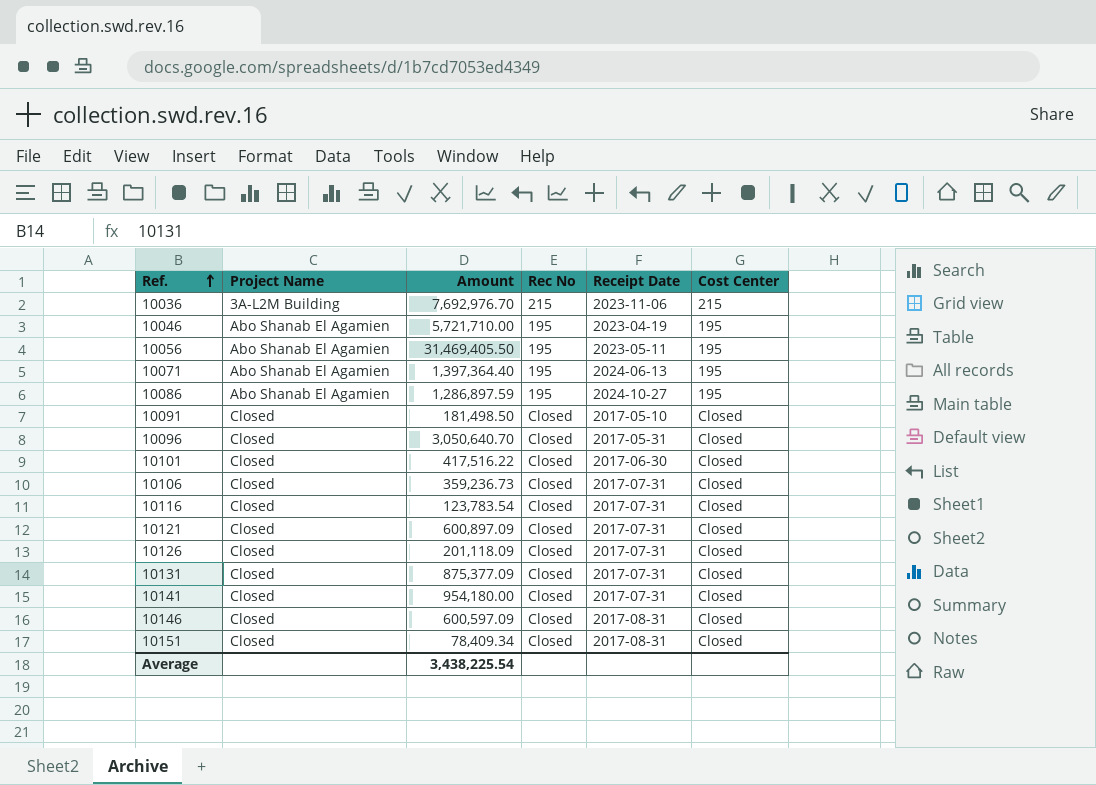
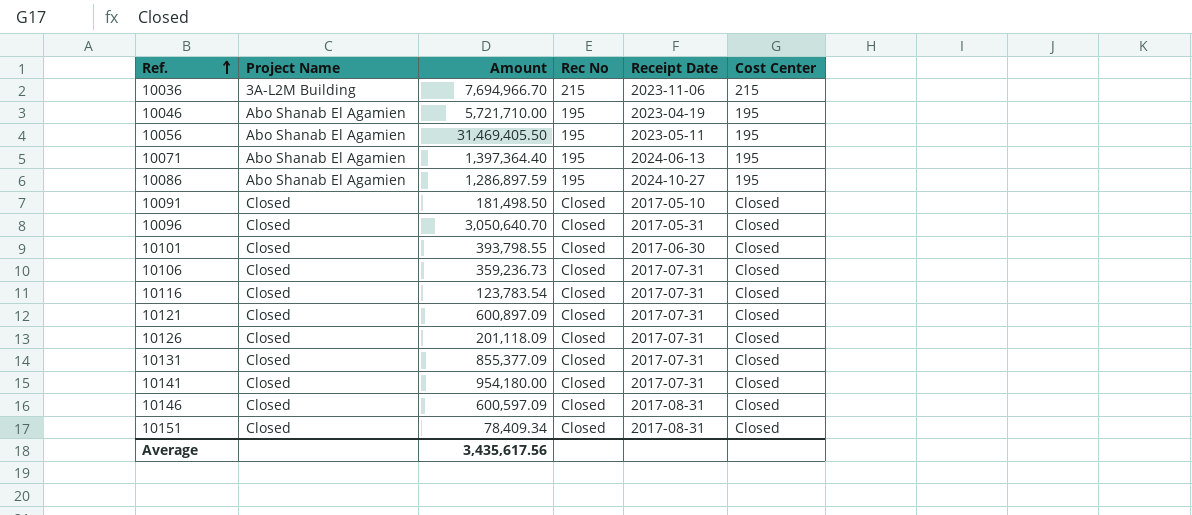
10036 | Amount: 7,692,976.70 -> 7,694,966.70
10101 | Amount: 417,516.22 -> 393,798.55
10131 | Amount: 875,377.09 -> 855,377.09
Average | Amount: 3,438,225.54 -> 3,435,617.56

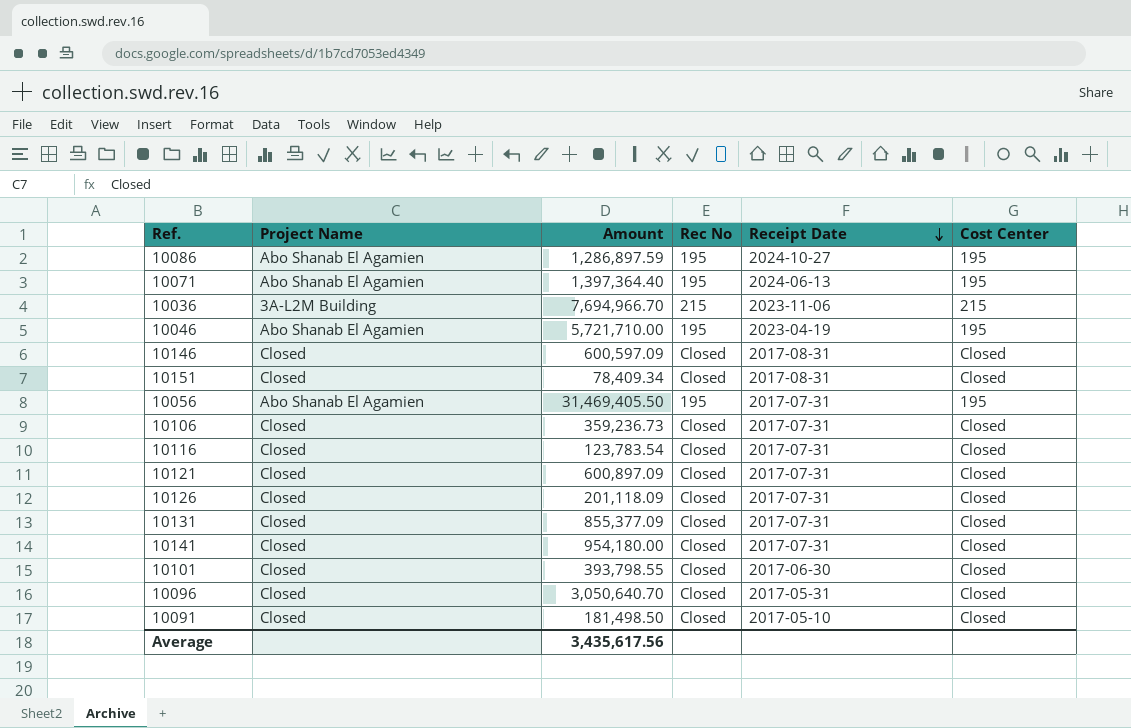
row order: Ref. ascending -> Receipt Date descending
10056 | Receipt Date: 2023-05-11 -> 2017-07-31

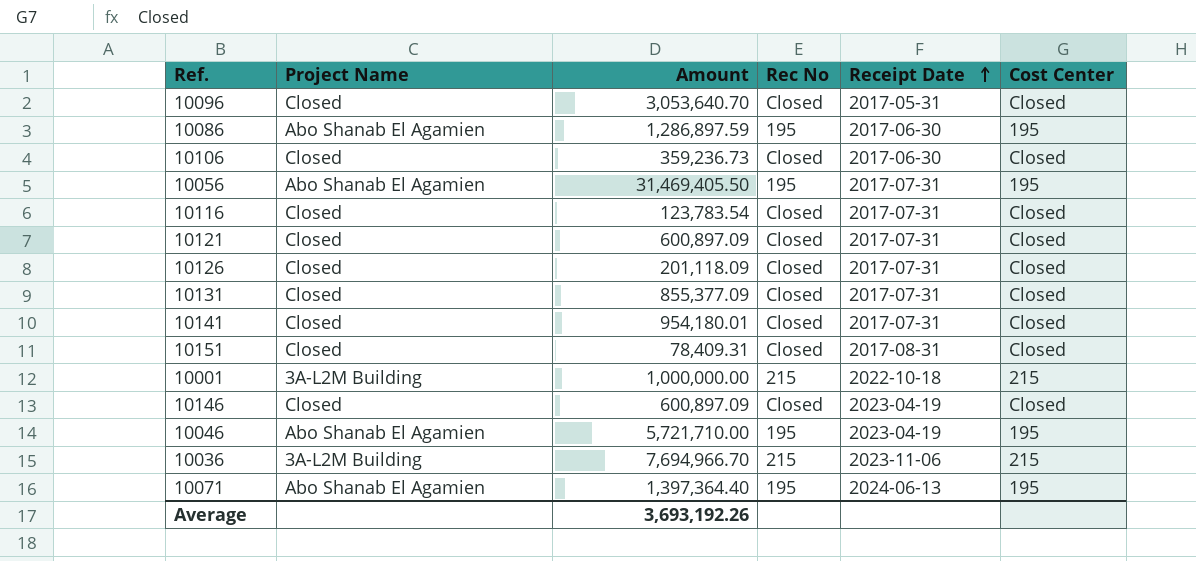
row order: Receipt Date descending -> Receipt Date ascending
row 10101: Closed | 393,798.55 | Closed | 2017-06-30 | Closed -> none
row 10091: Closed | 181,498.50 | Closed | 2017-05-10 | Closed -> none
10096 | Amount: 3,050,640.70 -> 3,053,640.70
10086 | Receipt Date: 2024-10-27 -> 2017-06-30
10106 | Receipt Date: 2017-07-31 -> 2017-06-30
10141 | Amount: 954,180.00 -> 954,180.01
10151 | Amount: 78,409.34 -> 78,409.31
row 10001: none -> 3A-L2M Building | 1,000,000.00 | 215 | 2022-10-18 | 215
10146 | Amount: 600,597.09 -> 600,897.09
10146 | Receipt Date: 2017-08-31 -> 2023-04-19
Average | Amount: 3,435,617.56 -> 3,693,192.26

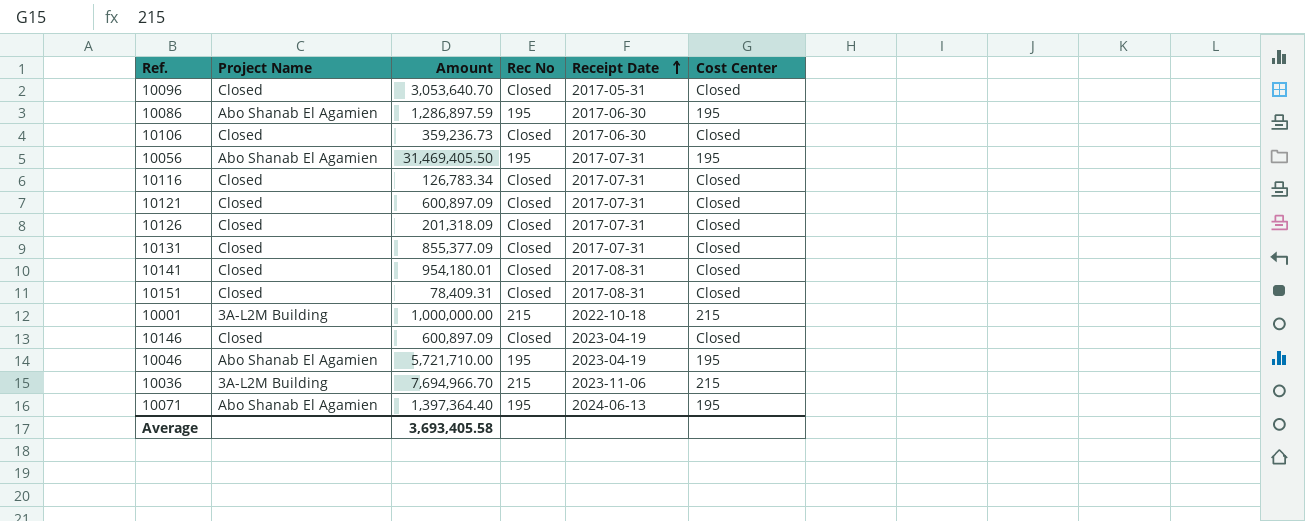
10116 | Amount: 123,783.54 -> 126,783.34
10126 | Amount: 201,118.09 -> 201,318.09
10141 | Receipt Date: 2017-07-31 -> 2017-08-31
Average | Amount: 3,693,192.26 -> 3,693,405.58

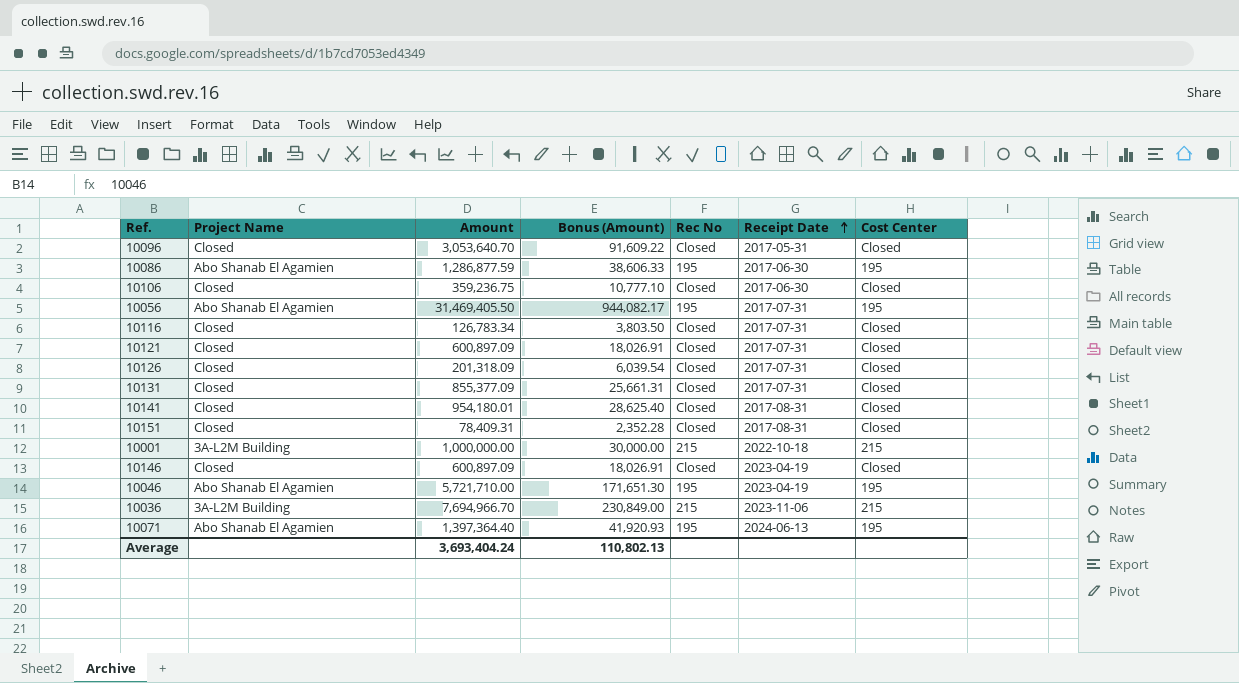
column Bonus (Amount) | formula: none -> [Amount] * 0.03
10086 | Amount: 1,286,897.59 -> 1,286,877.59
10106 | Amount: 359,236.73 -> 359,236.75
Average | Amount: 3,693,405.58 -> 3,693,404.24

